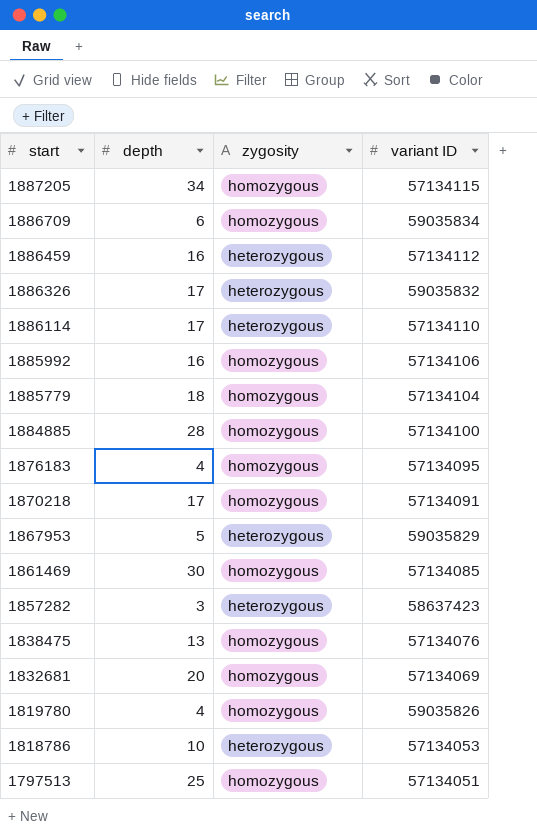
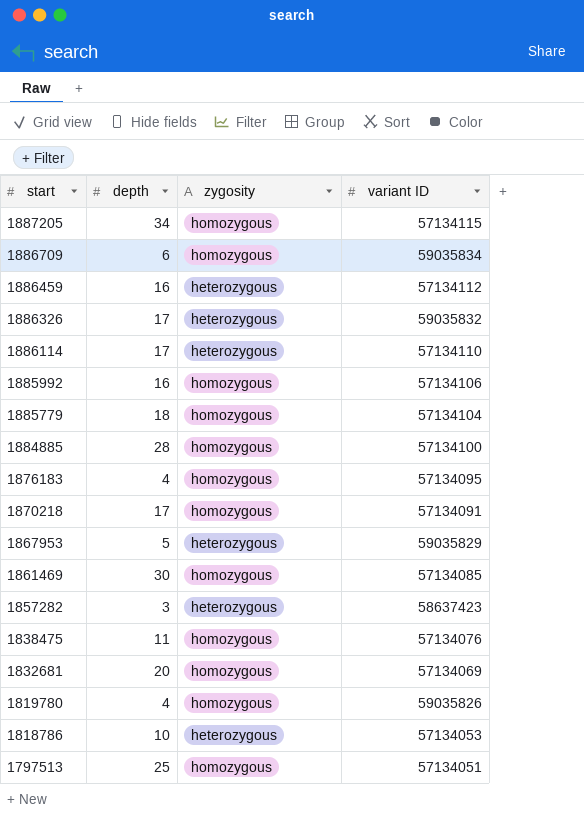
1838475 | depth: 13 -> 11

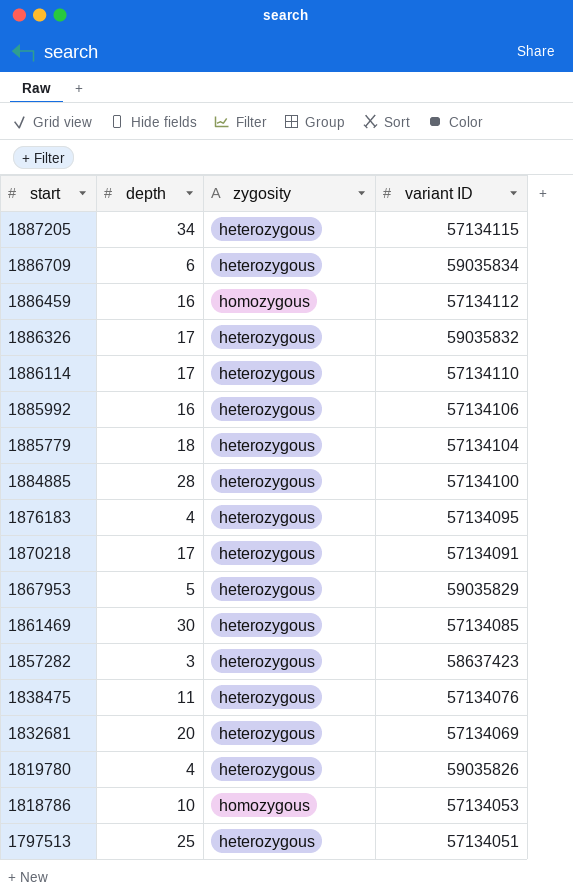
1887205 | zygosity: homozygous -> heterozygous
1886709 | zygosity: homozygous -> heterozygous
1886459 | zygosity: heterozygous -> homozygous
1885992 | zygosity: homozygous -> heterozygous
1885779 | zygosity: homozygous -> heterozygous
1884885 | zygosity: homozygous -> heterozygous
1876183 | zygosity: homozygous -> heterozygous
1870218 | zygosity: homozygous -> heterozygous
1861469 | zygosity: homozygous -> heterozygous
1838475 | zygosity: homozygous -> heterozygous
1832681 | zygosity: homozygous -> heterozygous
1819780 | zygosity: homozygous -> heterozygous
1818786 | zygosity: heterozygous -> homozygous
1797513 | zygosity: homozygous -> heterozygous

